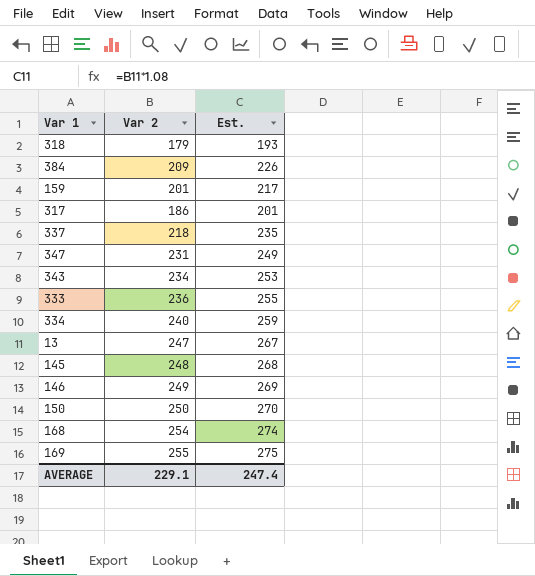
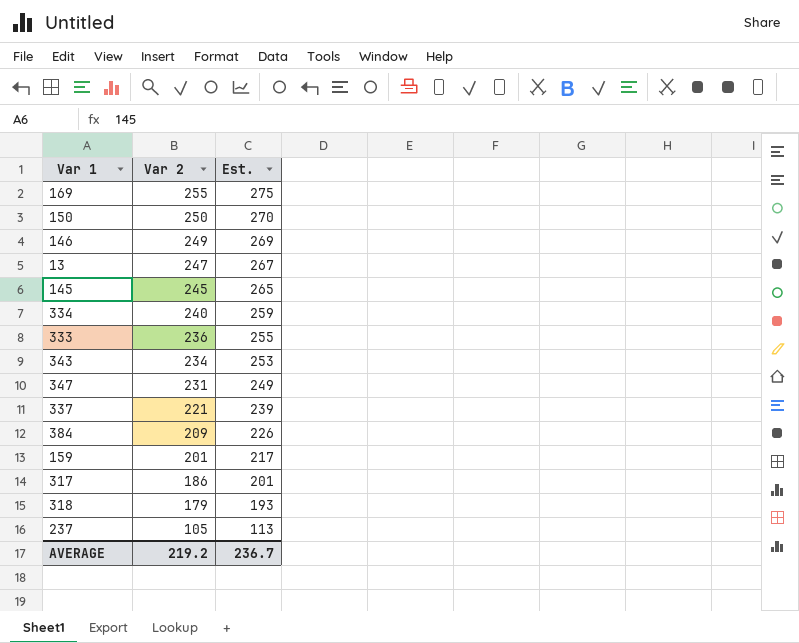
row order: none -> Var 2 descending
row 168: 254 | 274 -> none
145 | Var 2: 248 -> 245
145 | Est.: 268 -> 265
337 | Var 2: 218 -> 221
337 | Est.: 235 -> 239
row 237: none -> 105 | 113
AVERAGE | Var 2: 229.1 -> 219.2
AVERAGE | Est.: 247.4 -> 236.7

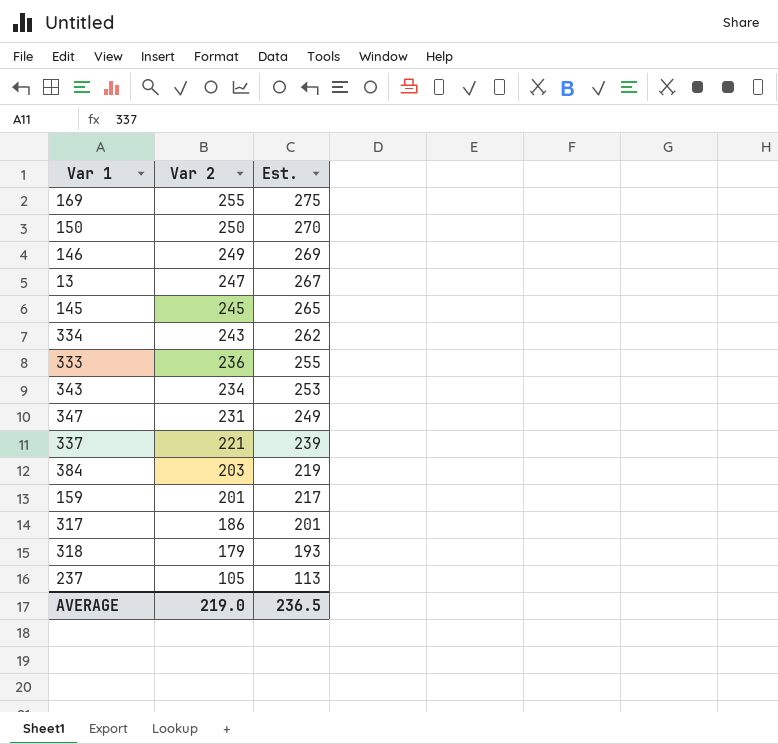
334 | Var 2: 240 -> 243
334 | Est.: 259 -> 262
384 | Var 2: 209 -> 203
384 | Est.: 226 -> 219
AVERAGE | Var 2: 219.2 -> 219.0
AVERAGE | Est.: 236.7 -> 236.5

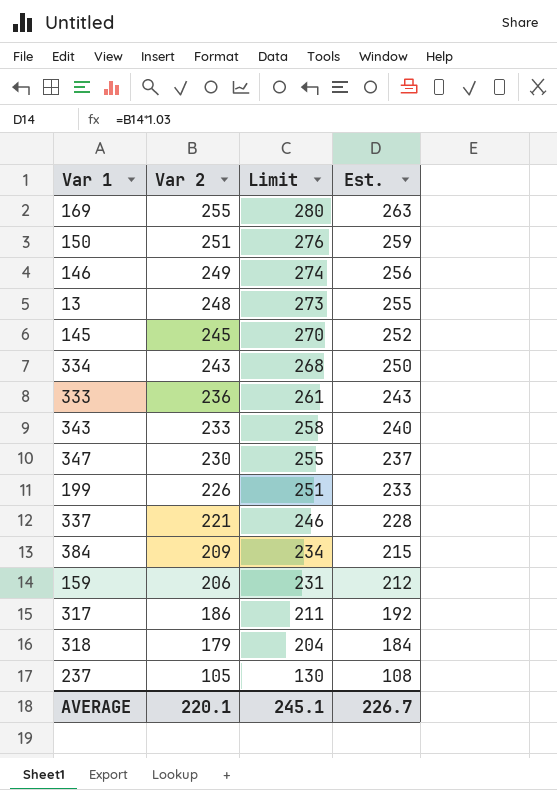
column Limit | formula: none -> [Var 2] + 25
column Est. | formula: [Var 2] * 1.08 -> [Var 2] * 1.03
150 | Var 2: 250 -> 251
13 | Var 2: 247 -> 248
343 | Var 2: 234 -> 233
347 | Var 2: 231 -> 230
row 199: none -> 226 | 251 | 233
384 | Var 2: 203 -> 209
159 | Var 2: 201 -> 206
AVERAGE | Var 2: 219.0 -> 220.1
AVERAGE | Est.: 236.5 -> 226.7

